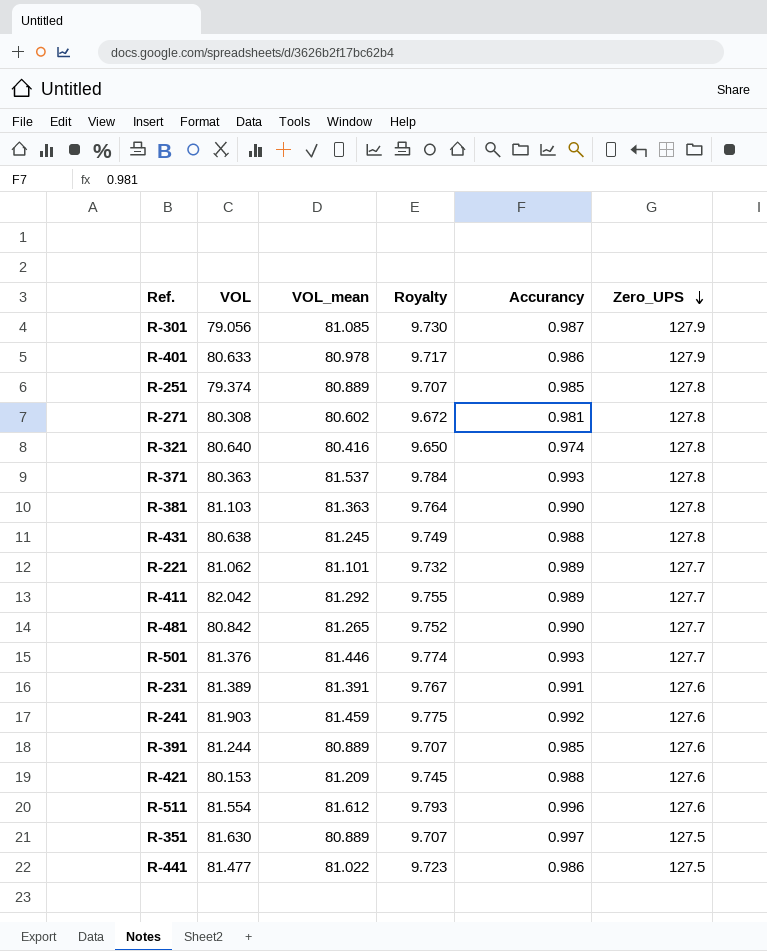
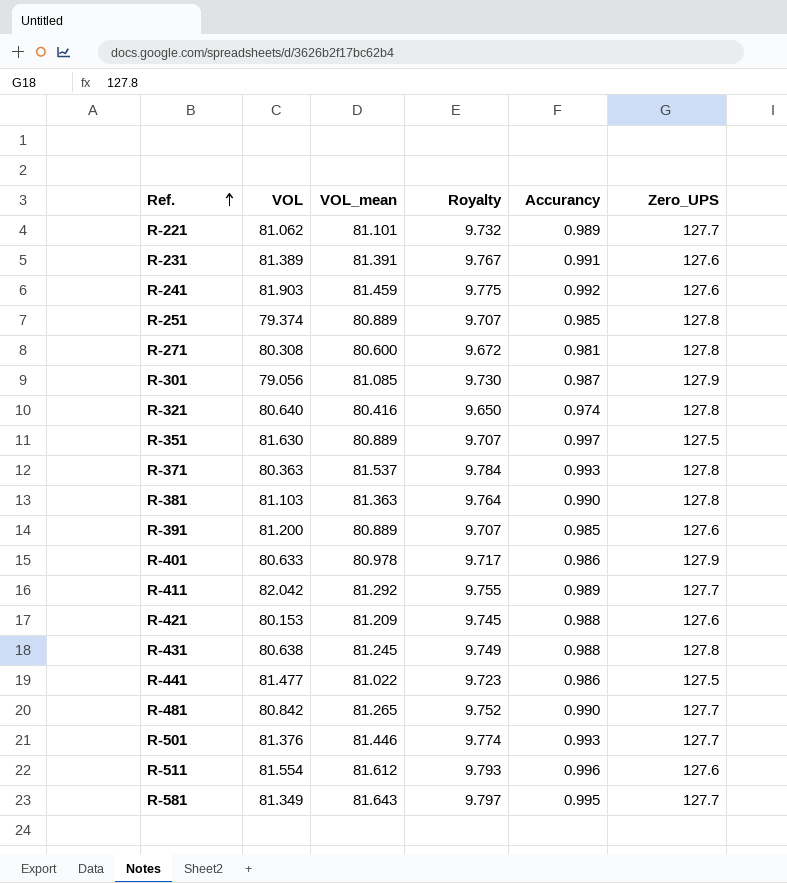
row order: Zero_UPS descending -> Ref. ascending
R-271 | VOL_mean: 80.602 -> 80.600
R-391 | VOL: 81.244 -> 81.200
row R-581: none -> 81.349 | 81.643 | 9.797 | 0.995 | 127.7

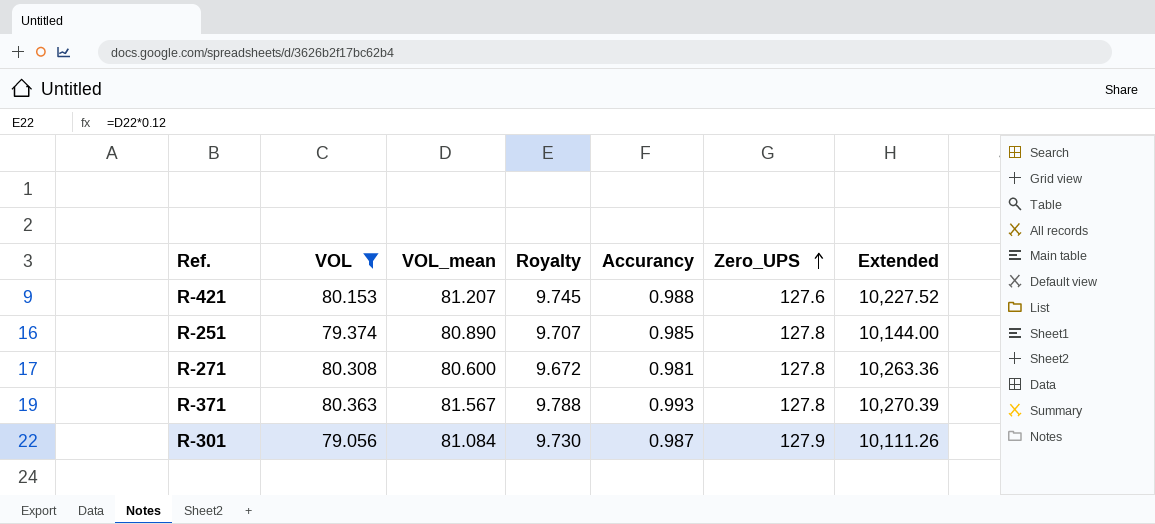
filter: none -> VOL <= 80.363
row order: Ref. ascending -> Zero_UPS ascending
column Extended | formula: none -> [VOL] * [Zero_UPS]
R-421 | VOL_mean: 81.209 -> 81.207
R-251 | VOL_mean: 80.889 -> 80.890
R-371 | VOL_mean: 81.537 -> 81.567
R-371 | Royalty: 9.784 -> 9.788
R-301 | VOL_mean: 81.085 -> 81.084

